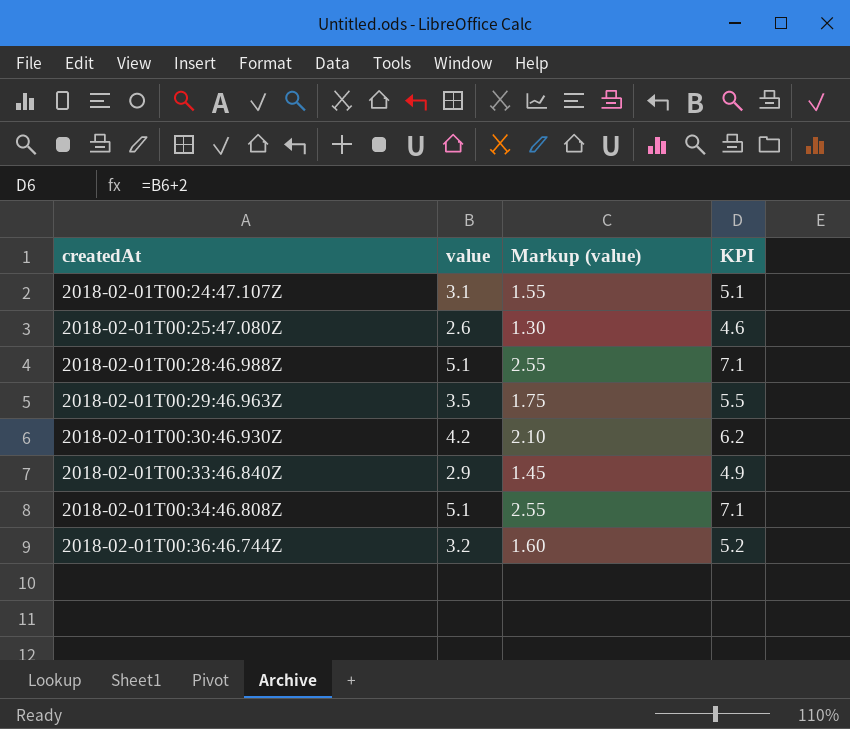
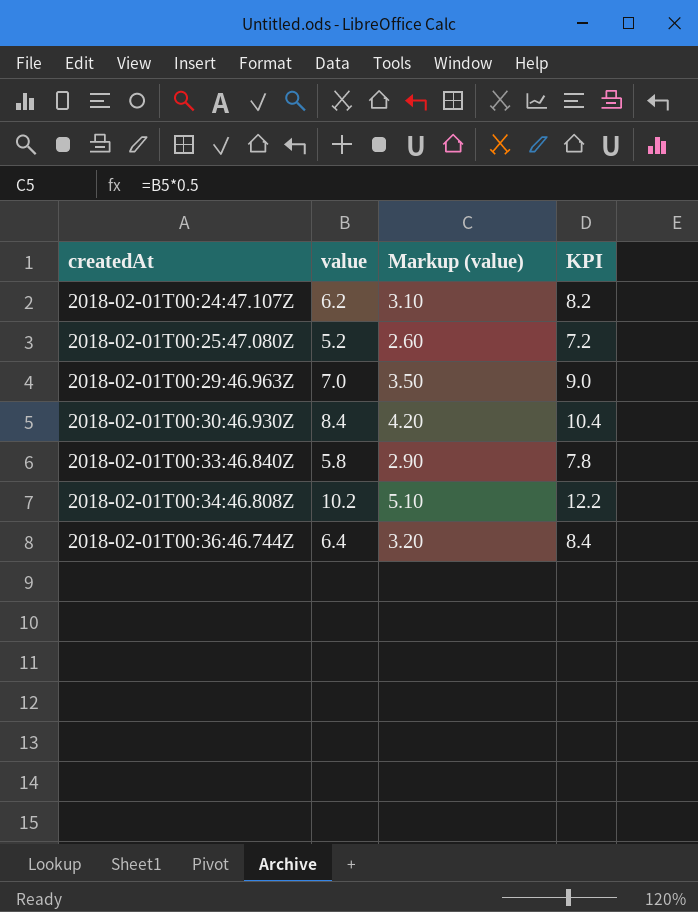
row 2018-02-01T00:28:46.988Z: 5.1 | 2.55 | 7.1 -> none
2018-02-01T00:24:47.107Z | value: 3.1 -> 6.2
2018-02-01T00:24:47.107Z | Markup (value): 1.55 -> 3.10
2018-02-01T00:24:47.107Z | KPI: 5.1 -> 8.2
2018-02-01T00:25:47.080Z | value: 2.6 -> 5.2
2018-02-01T00:25:47.080Z | Markup (value): 1.30 -> 2.60
2018-02-01T00:25:47.080Z | KPI: 4.6 -> 7.2
2018-02-01T00:29:46.963Z | value: 3.5 -> 7.0
2018-02-01T00:29:46.963Z | Markup (value): 1.75 -> 3.50
2018-02-01T00:29:46.963Z | KPI: 5.5 -> 9.0
2018-02-01T00:30:46.930Z | value: 4.2 -> 8.4
2018-02-01T00:30:46.930Z | Markup (value): 2.10 -> 4.20
2018-02-01T00:30:46.930Z | KPI: 6.2 -> 10.4
2018-02-01T00:33:46.840Z | value: 2.9 -> 5.8
2018-02-01T00:33:46.840Z | Markup (value): 1.45 -> 2.90
2018-02-01T00:33:46.840Z | KPI: 4.9 -> 7.8
2018-02-01T00:34:46.808Z | value: 5.1 -> 10.2
2018-02-01T00:34:46.808Z | Markup (value): 2.55 -> 5.10
2018-02-01T00:34:46.808Z | KPI: 7.1 -> 12.2
2018-02-01T00:36:46.744Z | value: 3.2 -> 6.4
2018-02-01T00:36:46.744Z | Markup (value): 1.60 -> 3.20
2018-02-01T00:36:46.744Z | KPI: 5.2 -> 8.4

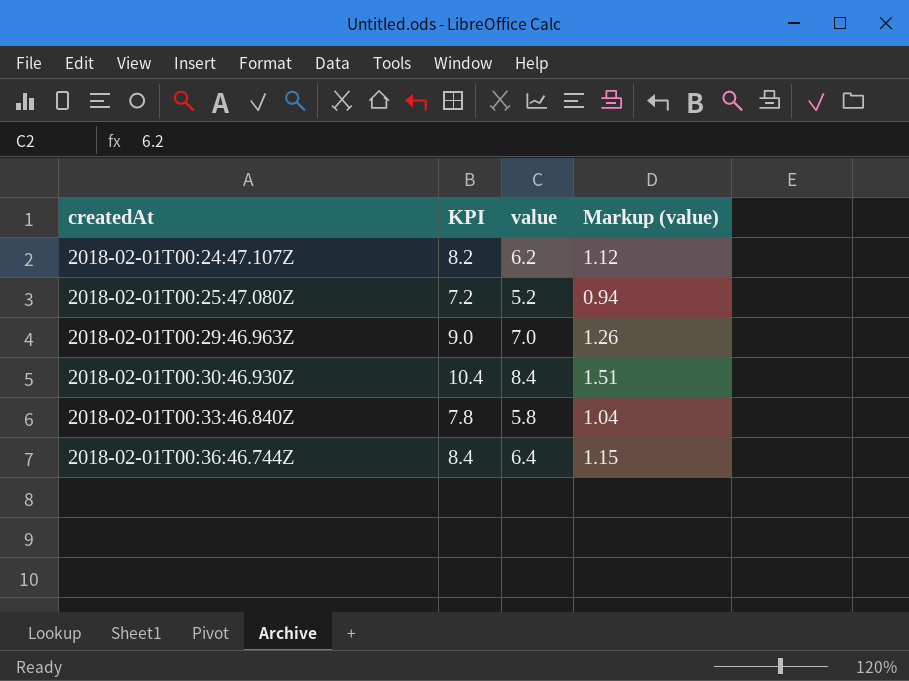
column KPI | position: 4 -> 2
column Markup (value) | formula: [value] * 0.5 -> [value] * 0.18
row 2018-02-01T00:34:46.808Z: 10.2 | 5.10 | 12.2 -> none

